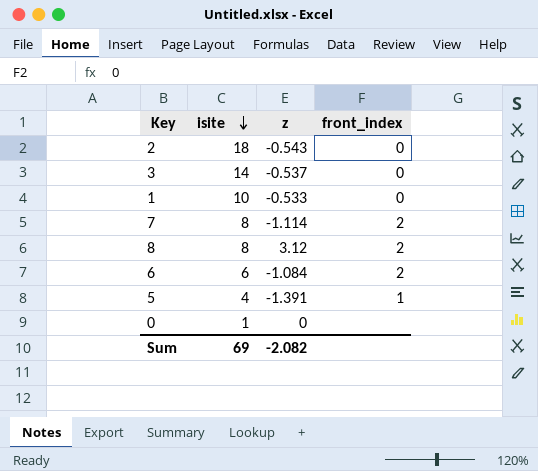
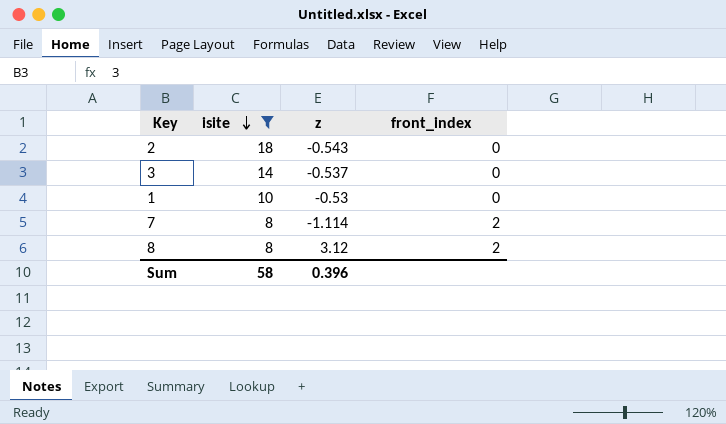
filter: none -> isite >= 8
1 | z: -0.533 -> -0.53
Sum | isite: 69 -> 58
Sum | z: -2.082 -> 0.396

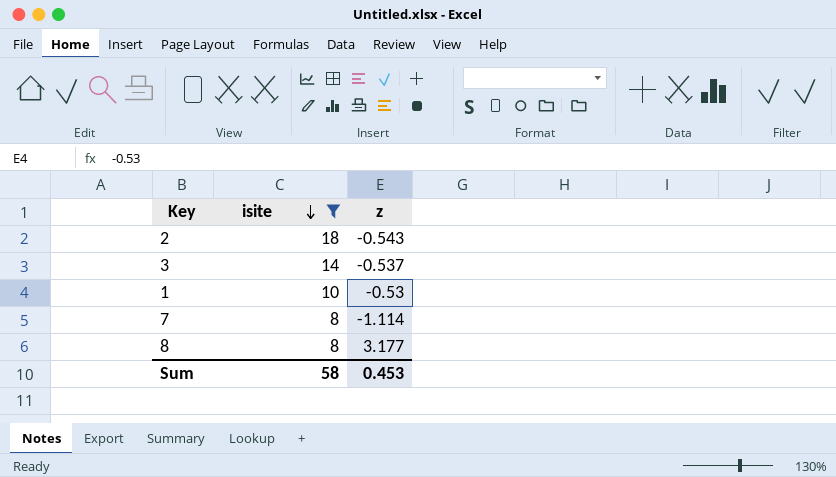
column front_index | position: 4 -> none
8 | z: 3.12 -> 3.177
Sum | z: 0.396 -> 0.453

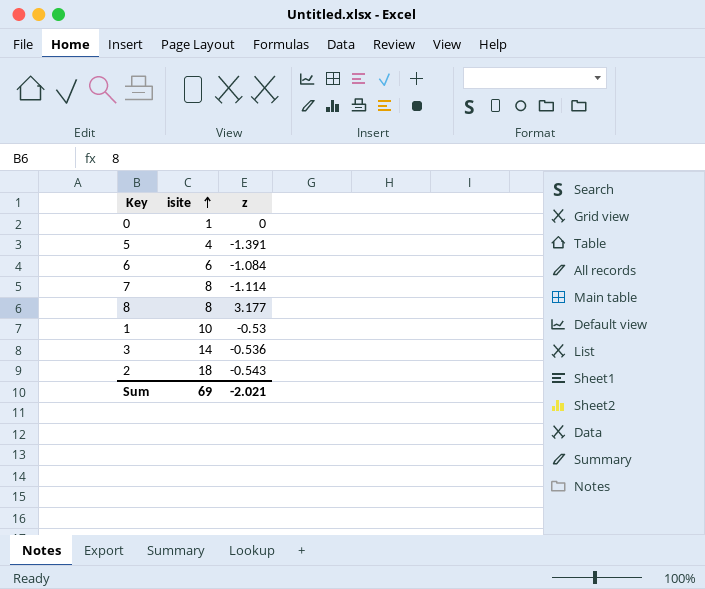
filter: isite >= 8 -> none
row order: isite descending -> isite ascending
3 | z: -0.537 -> -0.536
Sum | isite: 58 -> 69
Sum | z: 0.453 -> -2.021

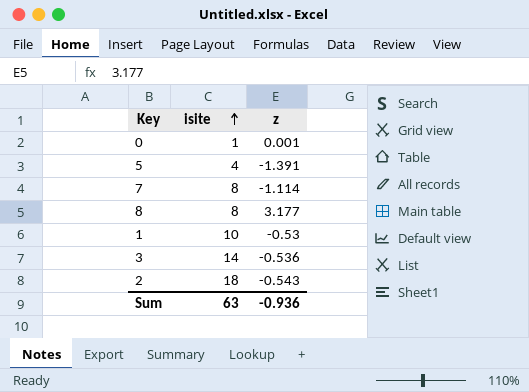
row 6: 6 | -1.084 -> none
0 | z: 0 -> 0.001
Sum | isite: 69 -> 63
Sum | z: -2.021 -> -0.936

